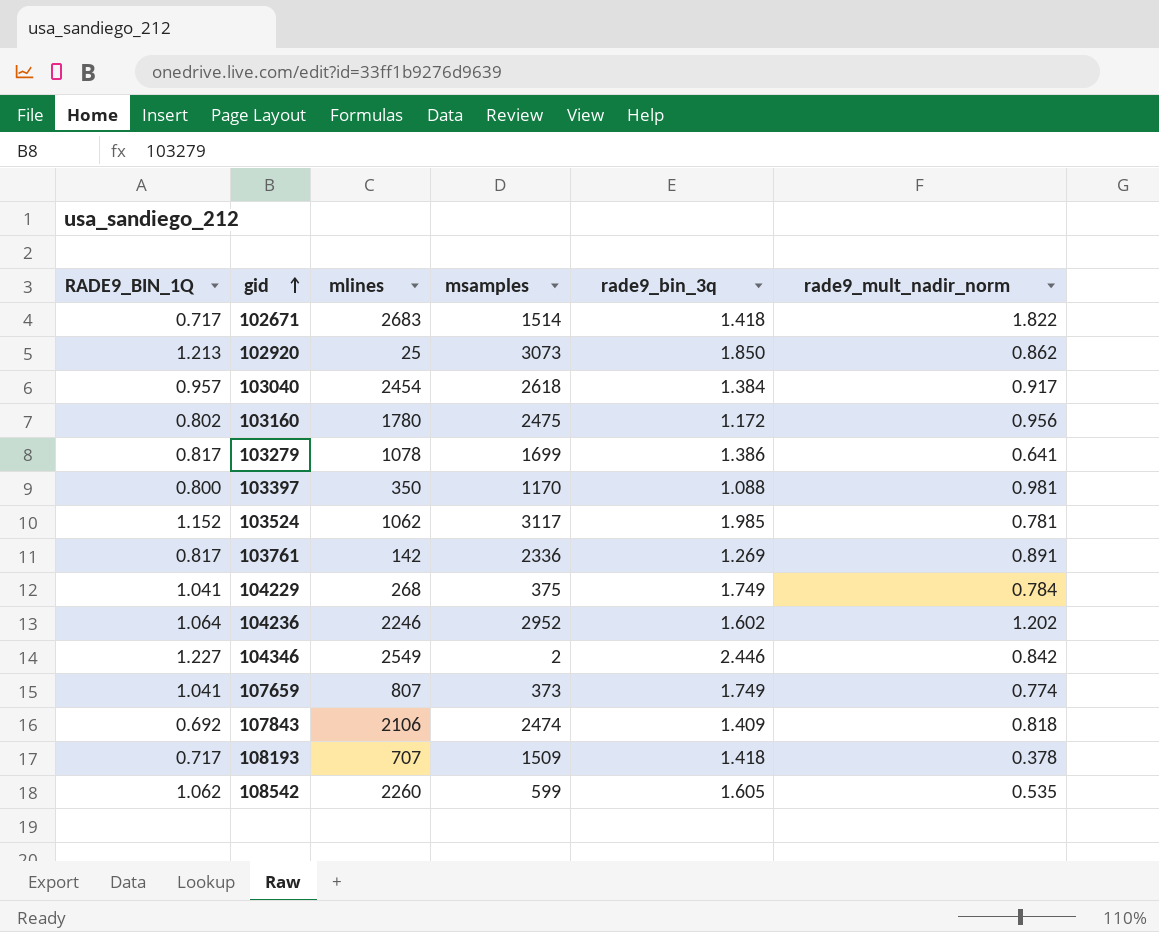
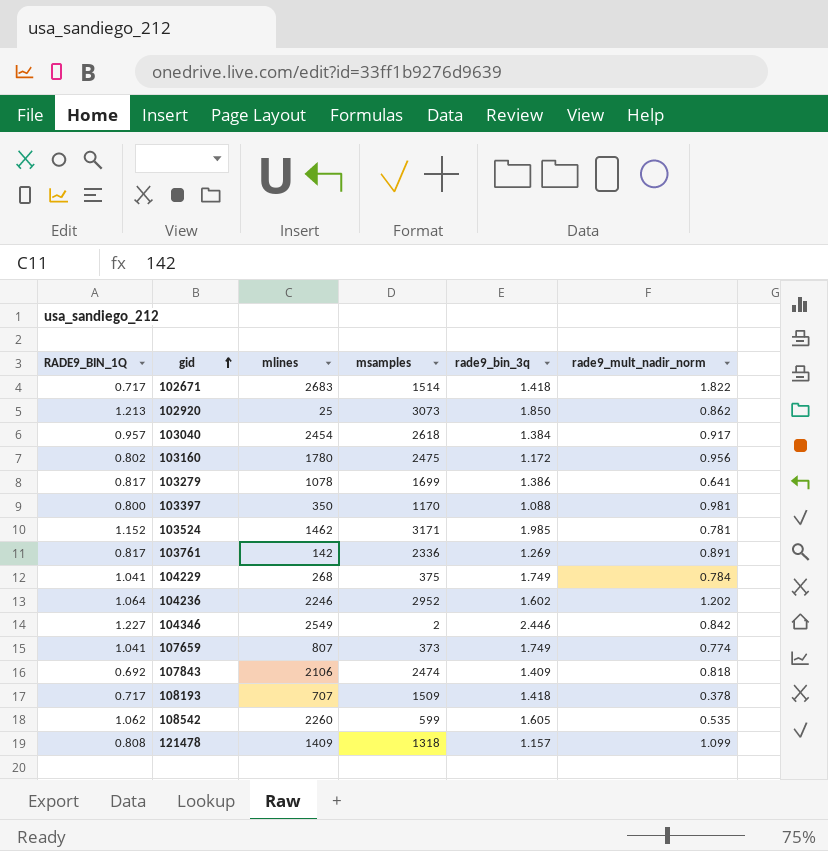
103524 | mlines: 1062 -> 1462
103524 | msamples: 3117 -> 3171
row 121478: none -> 0.808 | 1409 | 1318 | 1.157 | 1.099

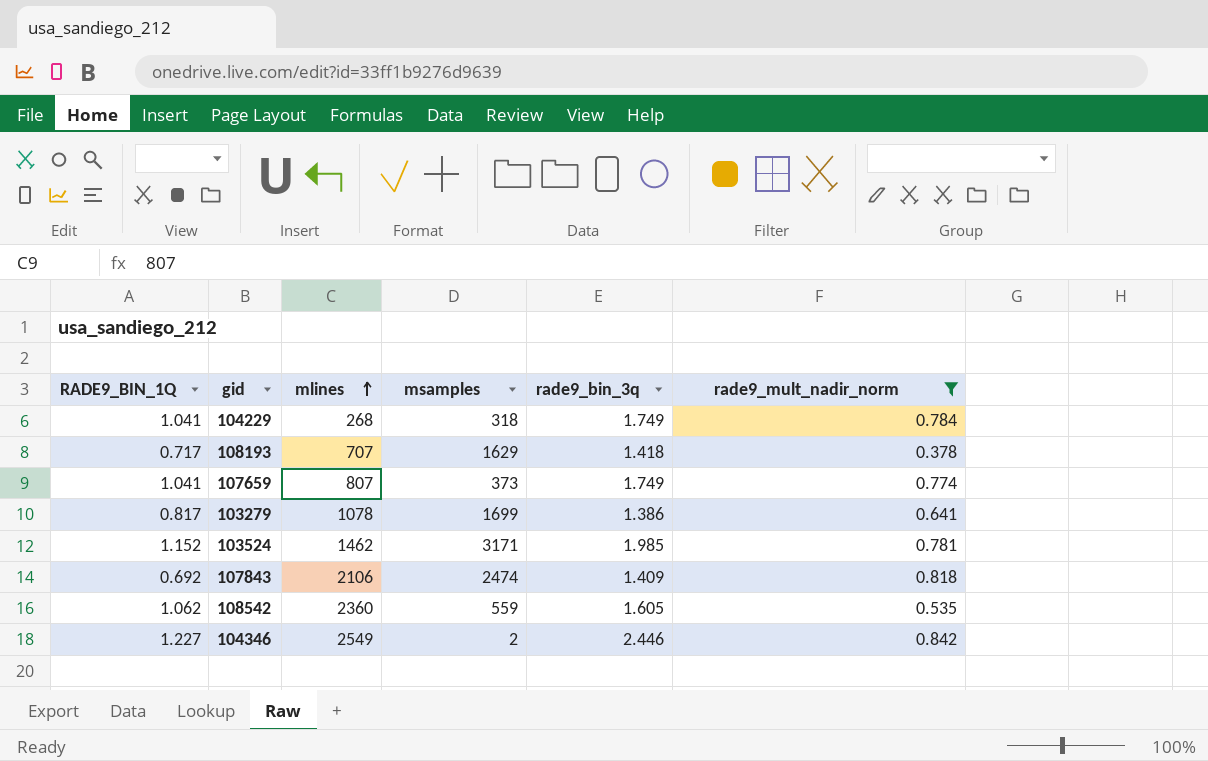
filter: none -> rade9_mult_nadir_norm <= 0.842
row order: gid ascending -> mlines ascending
104229 | msamples: 375 -> 318
108193 | msamples: 1509 -> 1629
108542 | mlines: 2260 -> 2360
108542 | msamples: 599 -> 559

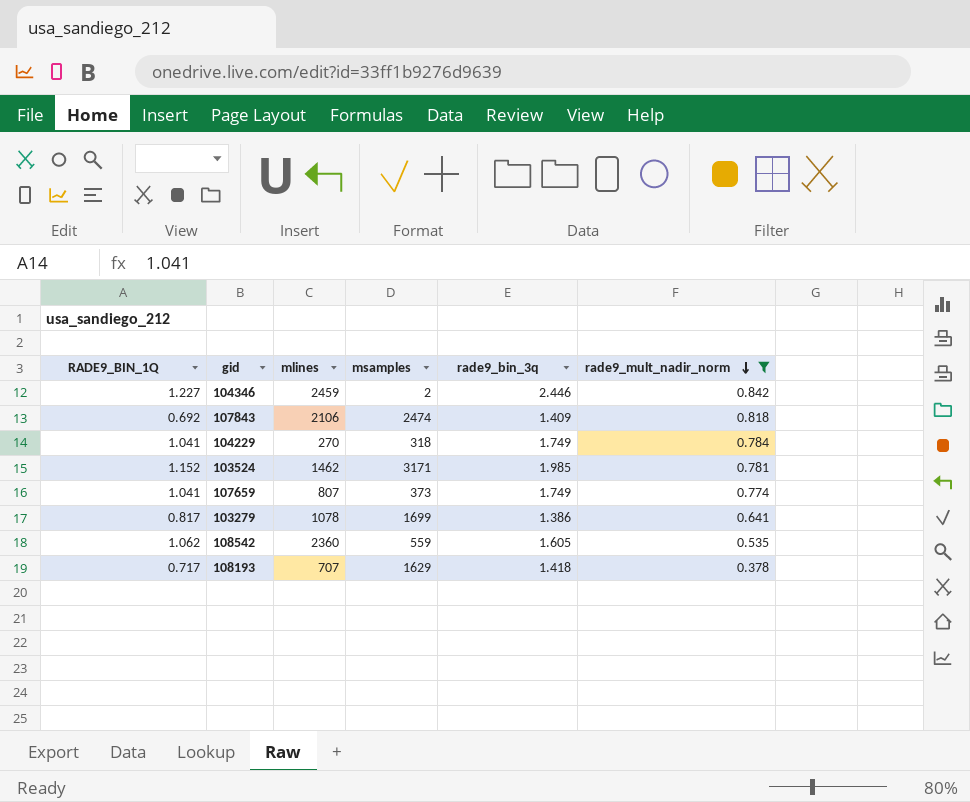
row order: mlines ascending -> rade9_mult_nadir_norm descending
104346 | mlines: 2549 -> 2459
104229 | mlines: 268 -> 270

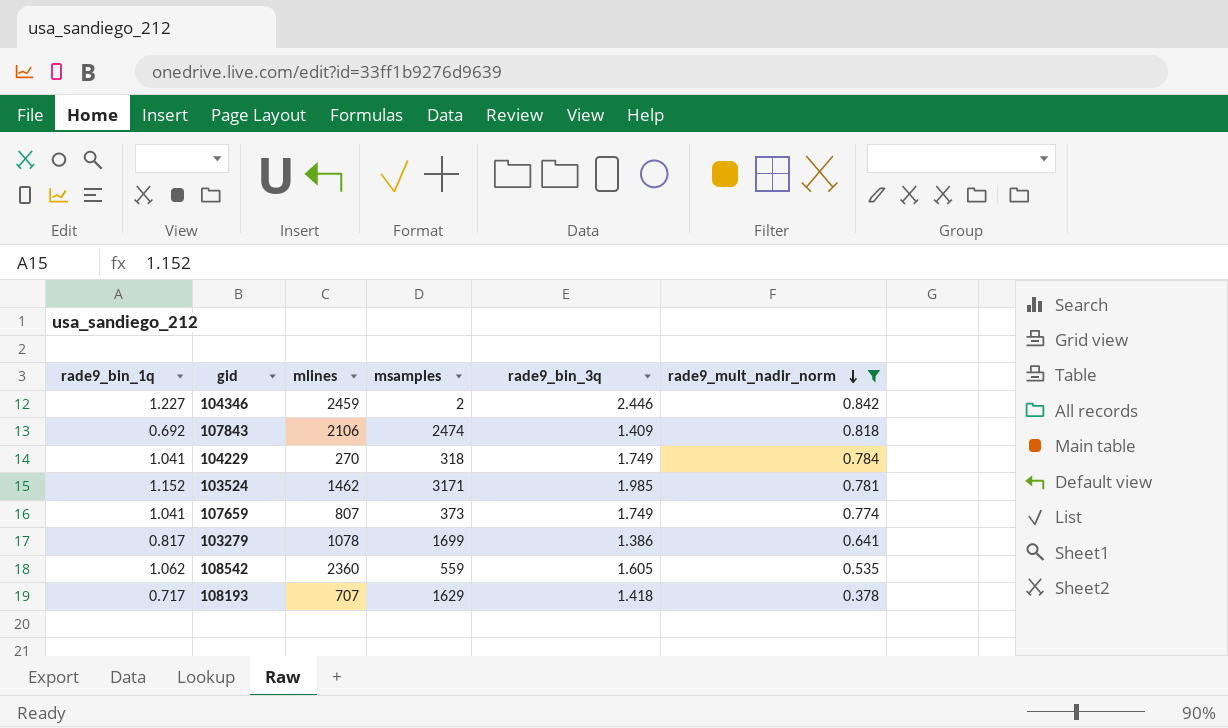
column name: RADE9_BIN_1Q -> rade9_bin_1q

